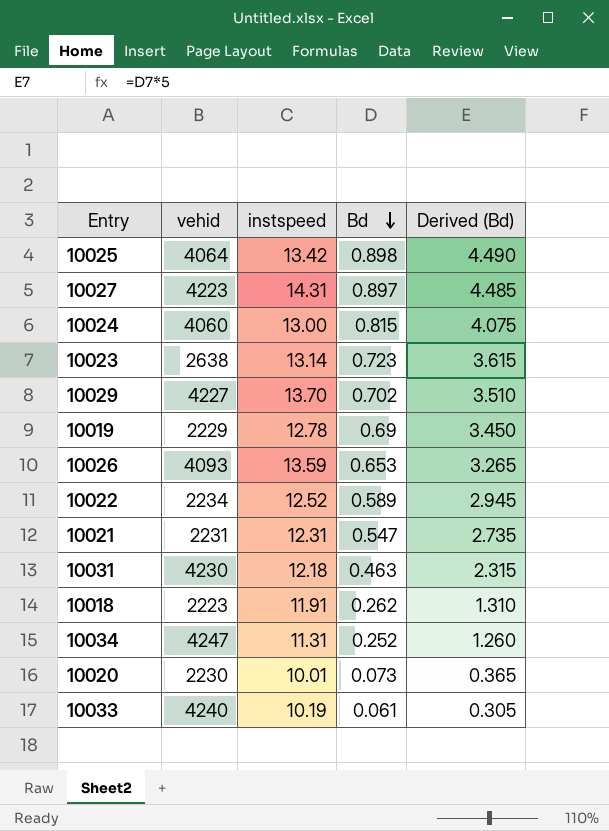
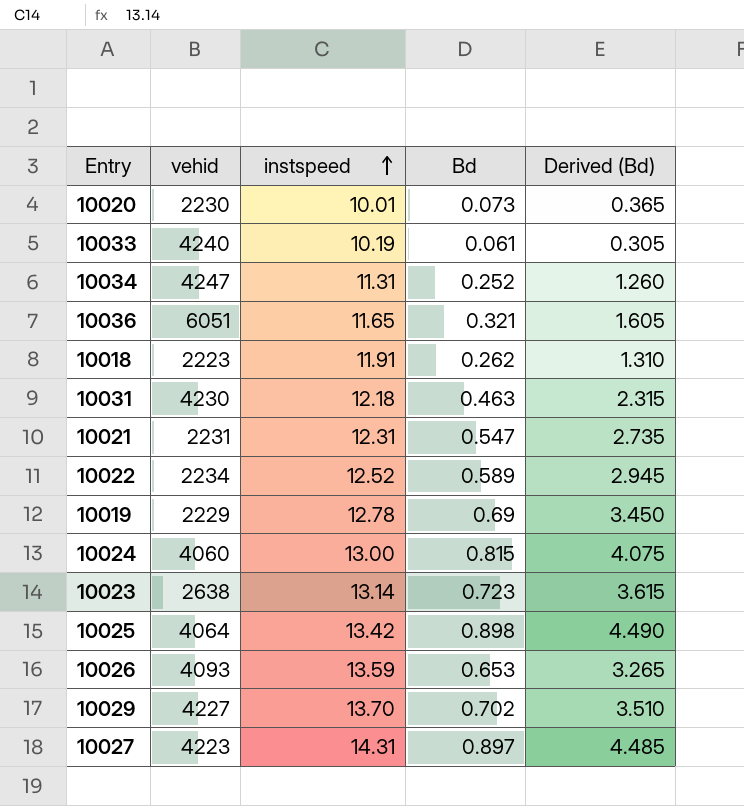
row order: Bd descending -> instspeed ascending
row 10036: none -> 6051 | 11.65 | 0.321 | 1.605

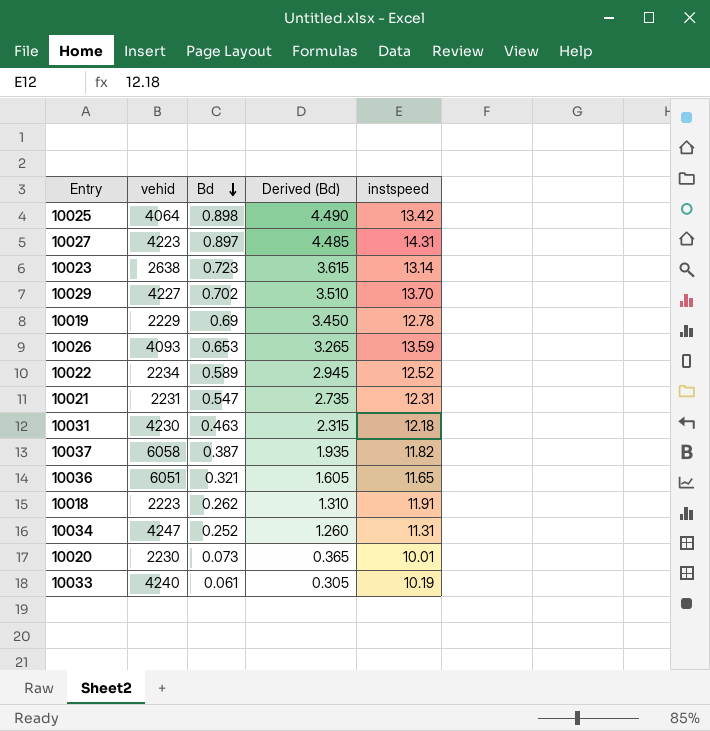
row order: instspeed ascending -> Bd descending
column instspeed | position: 3 -> 5
row 10024: 4060 | 13.00 | 0.815 | 4.075 -> none
row 10037: none -> 6058 | 0.387 | 1.935 | 11.82

